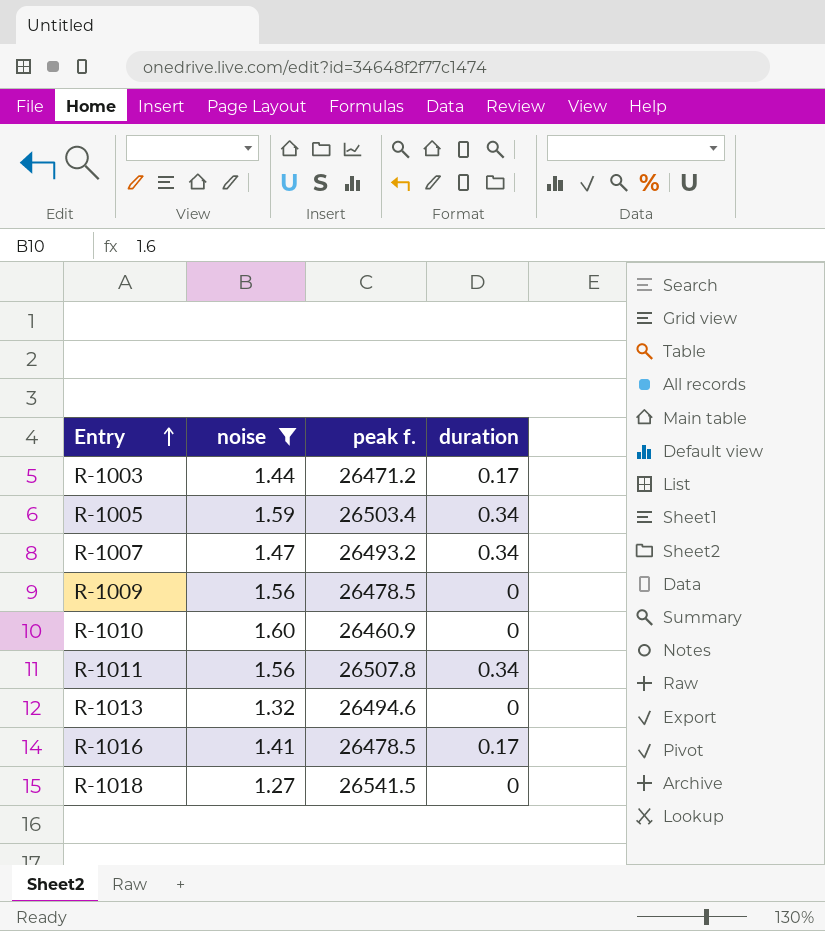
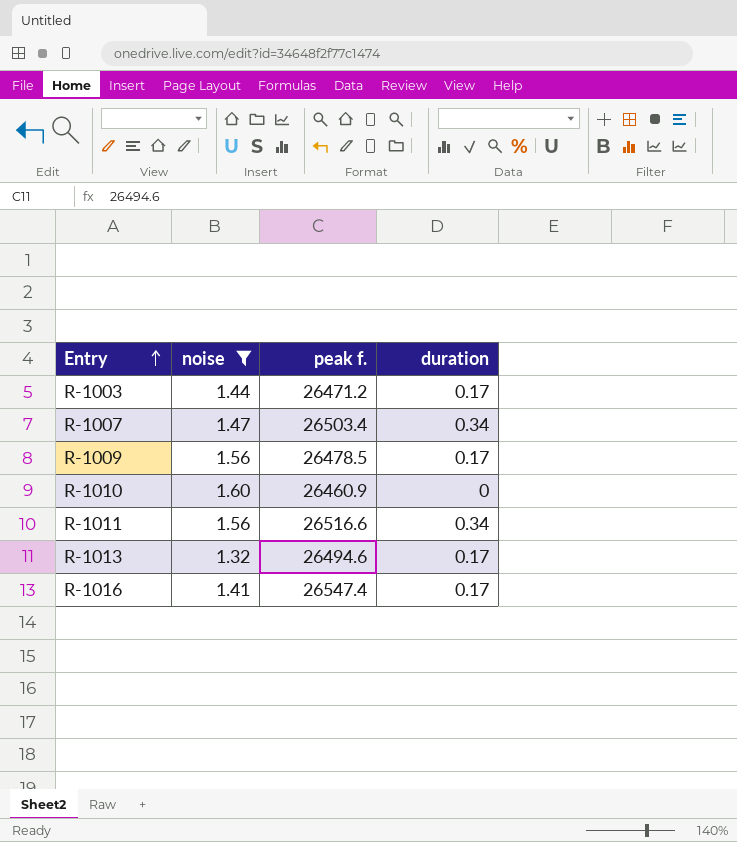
row R-1005: 1.59 | 26503.4 | 0.34 -> none
row R-1018: 1.27 | 26541.5 | 0 -> none
R-1007 | peak f.: 26493.2 -> 26503.4
R-1009 | duration: 0 -> 0.17
R-1011 | peak f.: 26507.8 -> 26516.6
R-1013 | duration: 0 -> 0.17
R-1016 | peak f.: 26478.5 -> 26547.4

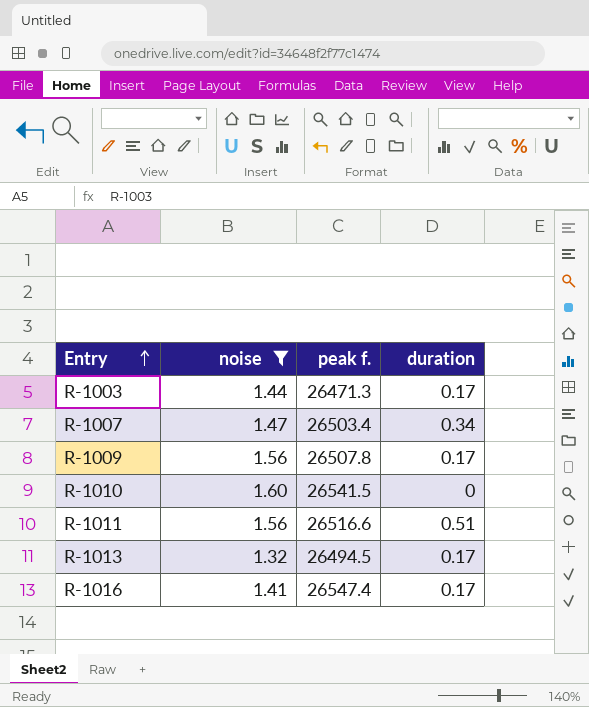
R-1003 | peak f.: 26471.2 -> 26471.3
R-1009 | peak f.: 26478.5 -> 26507.8
R-1010 | peak f.: 26460.9 -> 26541.5
R-1011 | duration: 0.34 -> 0.51
R-1013 | peak f.: 26494.6 -> 26494.5

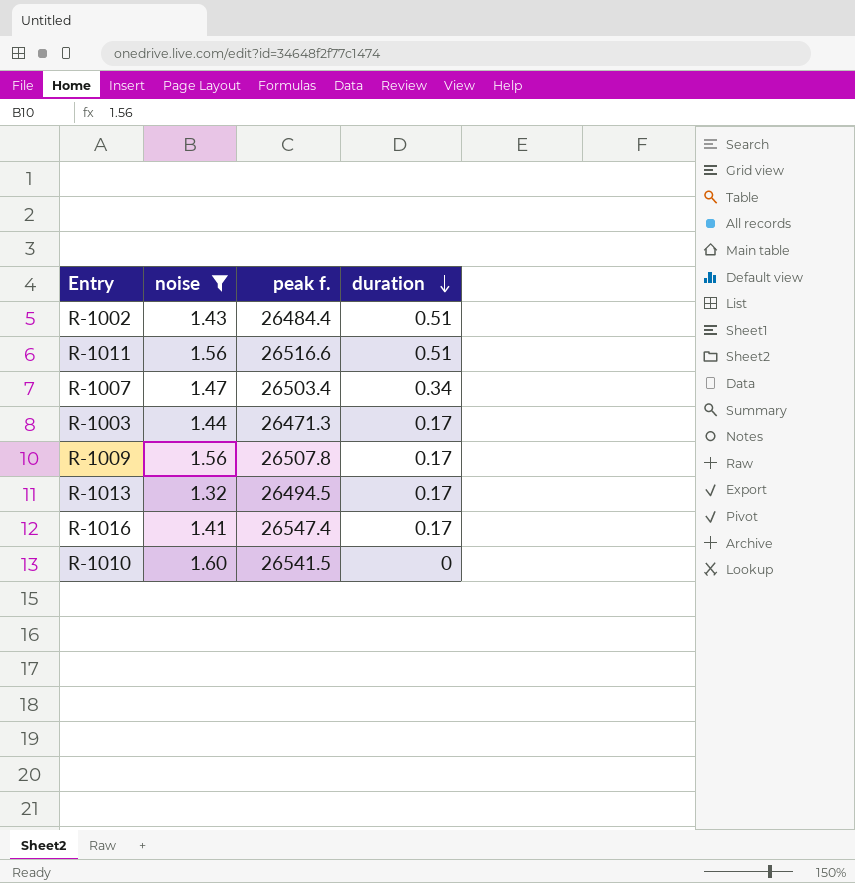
row order: Entry ascending -> duration descending
row R-1002: none -> 1.43 | 26484.4 | 0.51

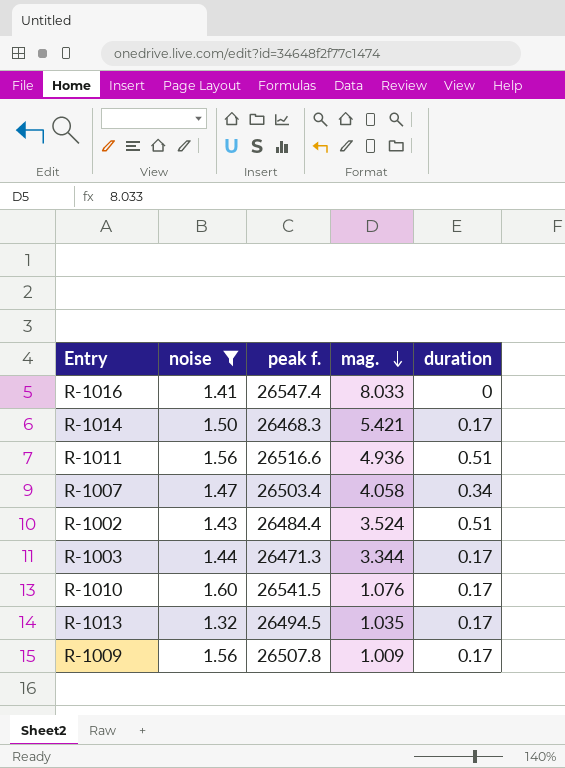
row order: duration descending -> mag. descending
column mag. | position: none -> 4
R-1016 | duration: 0.17 -> 0
row R-1014: none -> 1.50 | 26468.3 | 5.421 | 0.17
R-1010 | duration: 0 -> 0.17

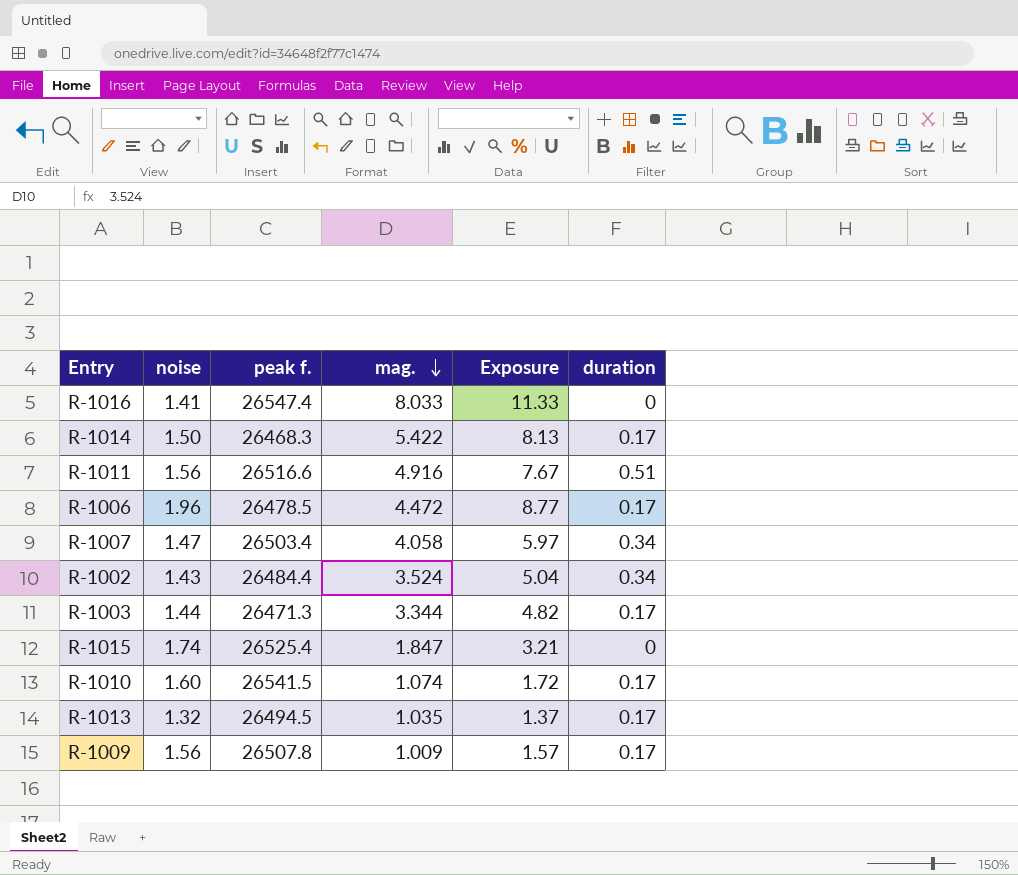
filter: noise <= 1.60 -> none
column Exposure | formula: none -> [noise] * [mag.]
R-1014 | mag.: 5.421 -> 5.422
R-1011 | mag.: 4.936 -> 4.916
R-1002 | duration: 0.51 -> 0.34
R-1010 | mag.: 1.076 -> 1.074

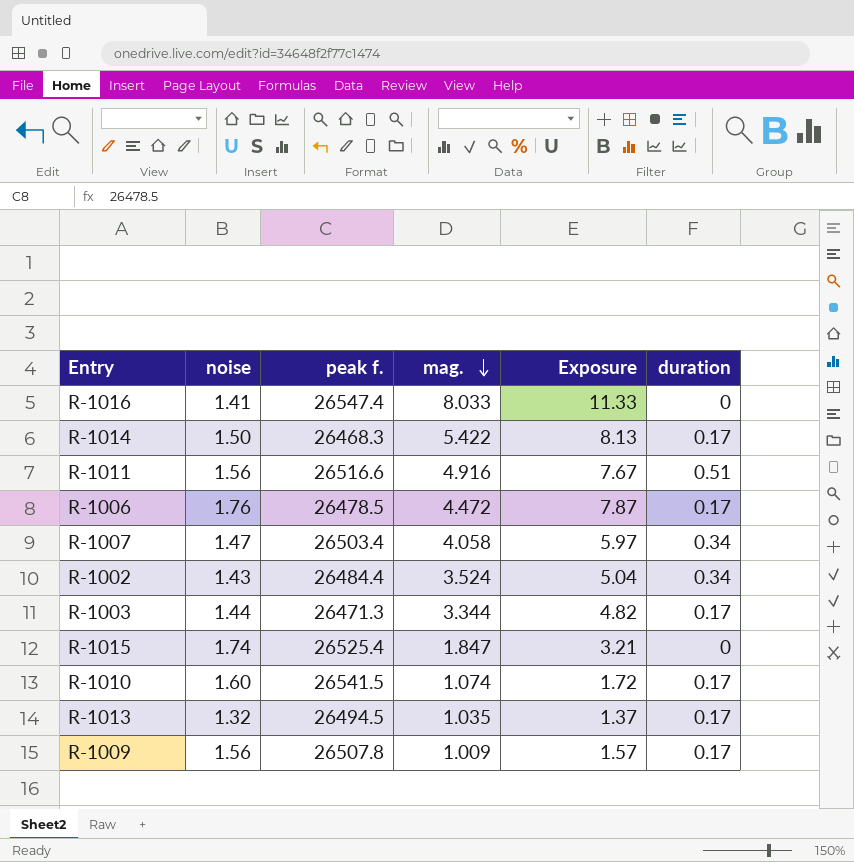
R-1006 | noise: 1.96 -> 1.76
R-1006 | Exposure: 8.77 -> 7.87

